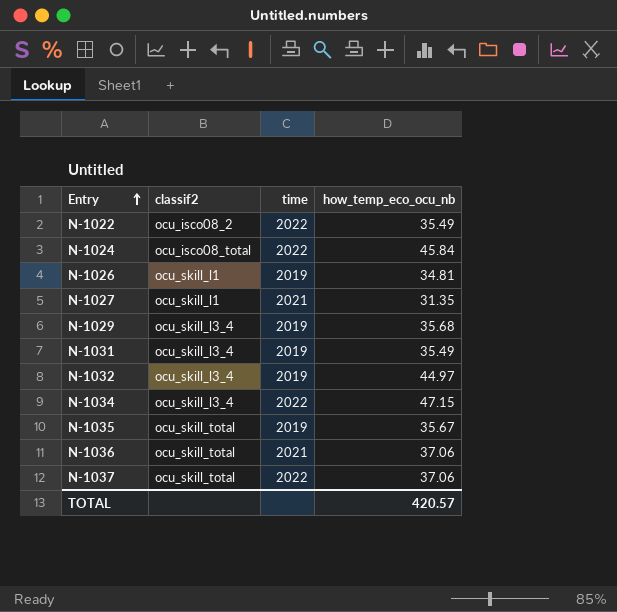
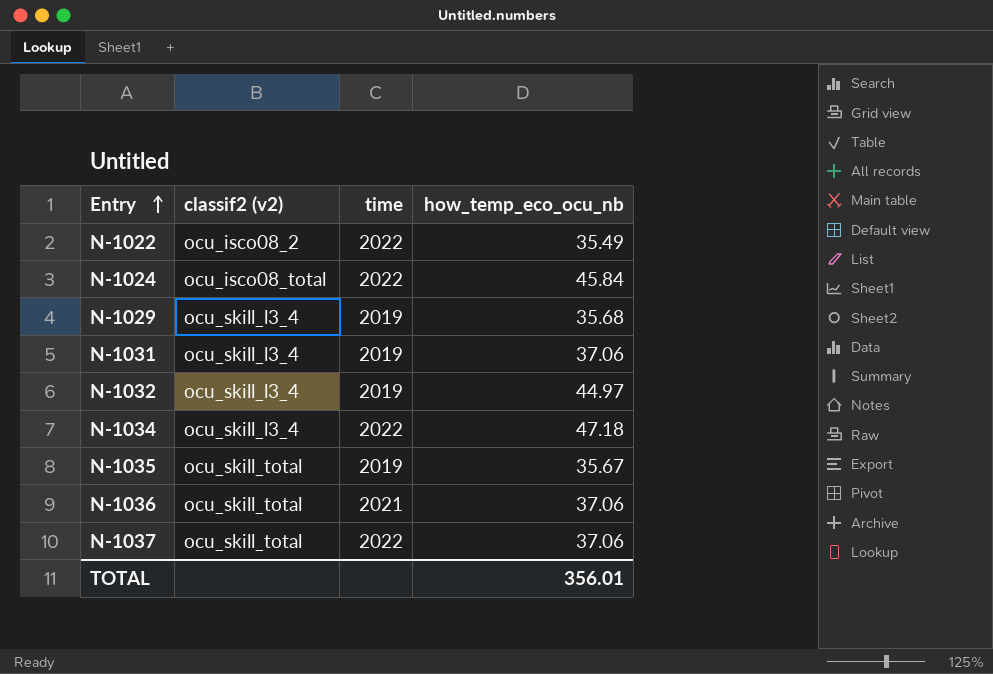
column name: classif2 -> classif2 (v2)
row N-1026: ocu_skill_l1 | 2019 | 34.81 -> none
row N-1027: ocu_skill_l1 | 2021 | 31.35 -> none
N-1031 | how_temp_eco_ocu_nb: 35.49 -> 37.06
N-1034 | how_temp_eco_ocu_nb: 47.15 -> 47.18
TOTAL | how_temp_eco_ocu_nb: 420.57 -> 356.01

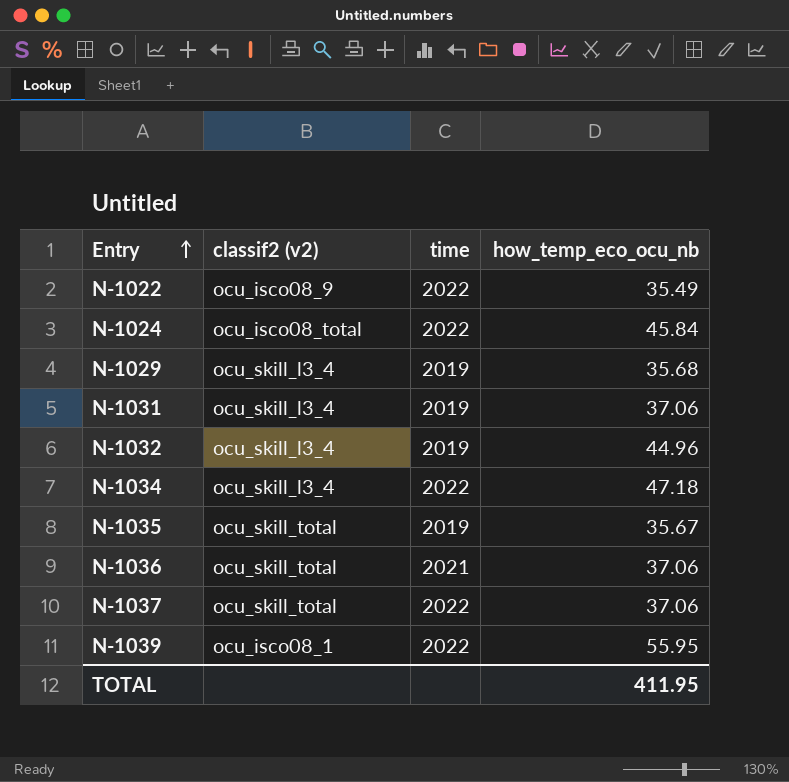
N-1022 | classif2 (v2): ocu_isco08_2 -> ocu_isco08_9
N-1032 | how_temp_eco_ocu_nb: 44.97 -> 44.96
row N-1039: none -> ocu_isco08_1 | 2022 | 55.95
TOTAL | how_temp_eco_ocu_nb: 356.01 -> 411.95

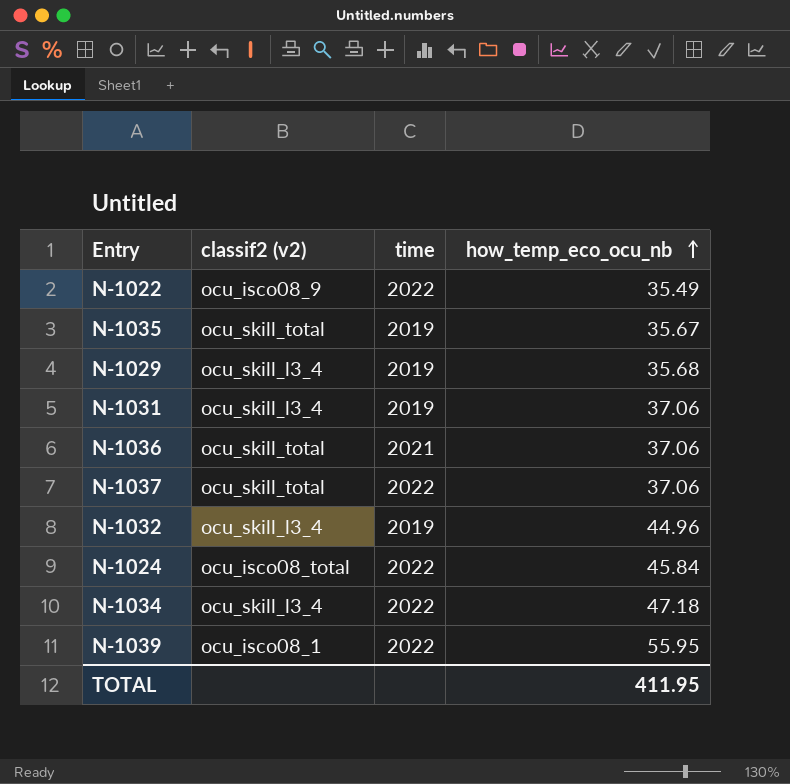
row order: Entry ascending -> how_temp_eco_ocu_nb ascending

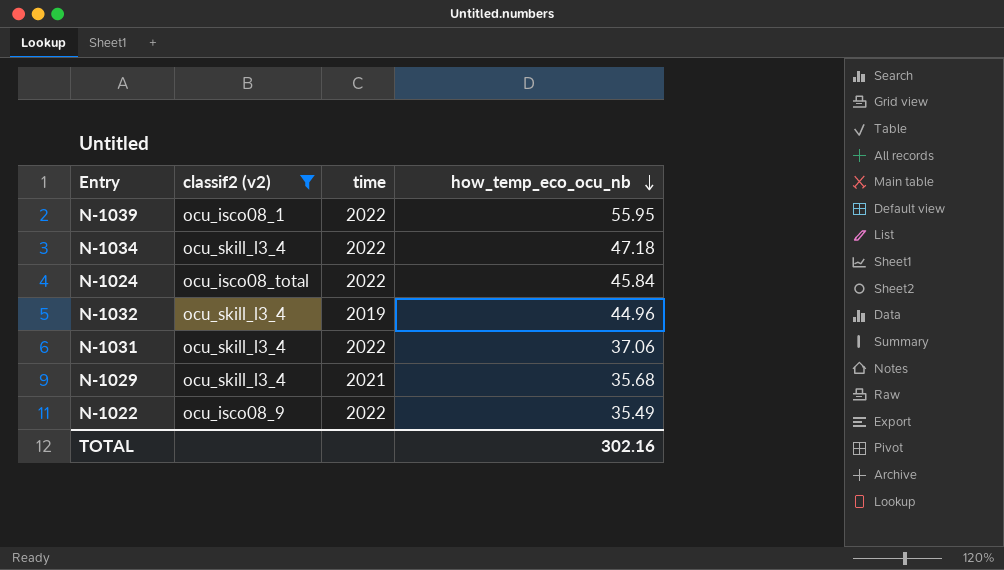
filter: none -> classif2 (v2) != ocu_skill_total
row order: how_temp_eco_ocu_nb ascending -> how_temp_eco_ocu_nb descending
N-1031 | time: 2019 -> 2022
N-1029 | time: 2019 -> 2021
TOTAL | how_temp_eco_ocu_nb: 411.95 -> 302.16

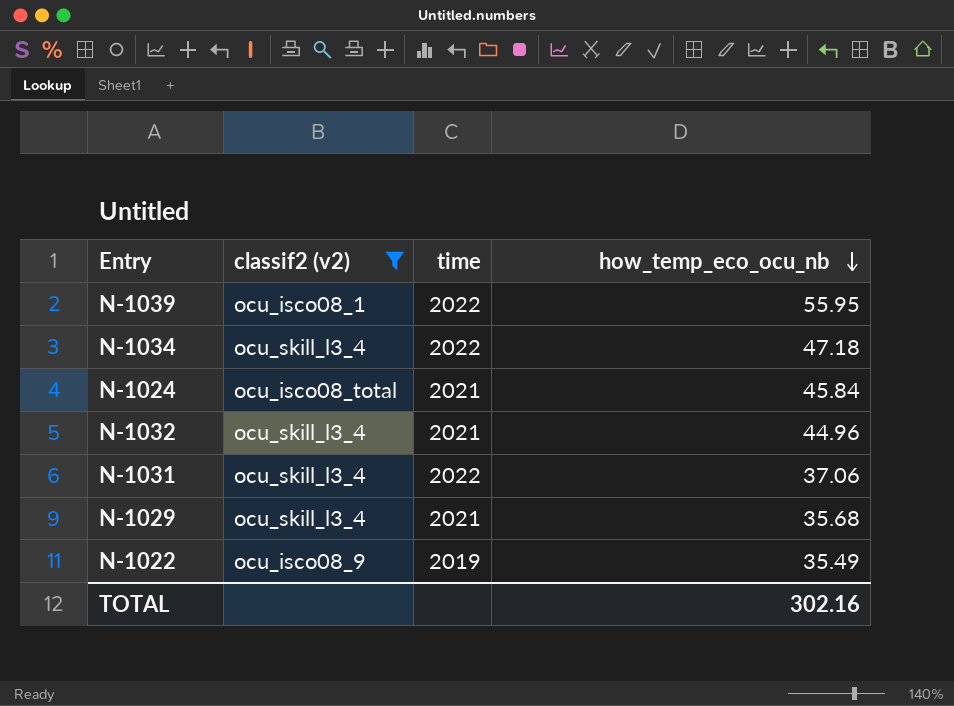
N-1024 | time: 2022 -> 2021
N-1032 | time: 2019 -> 2021
N-1022 | time: 2022 -> 2019

